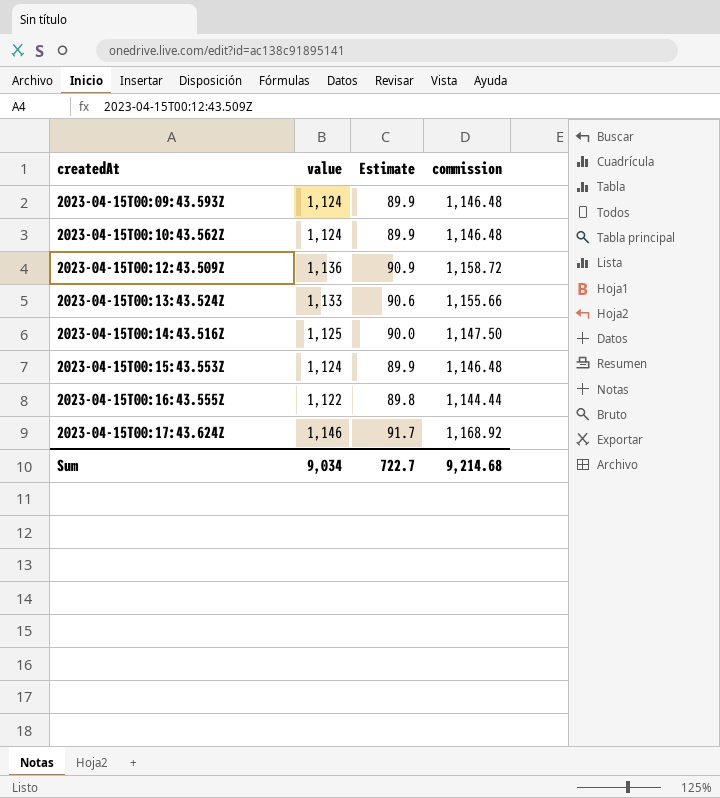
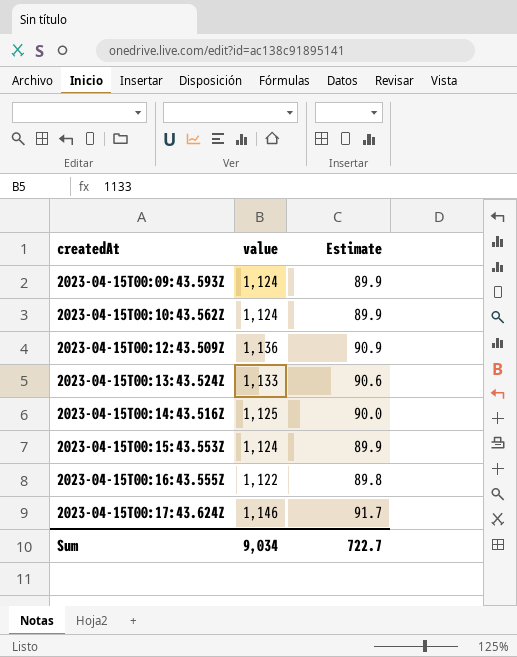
column commission | formula: [value] * 1.02 -> none

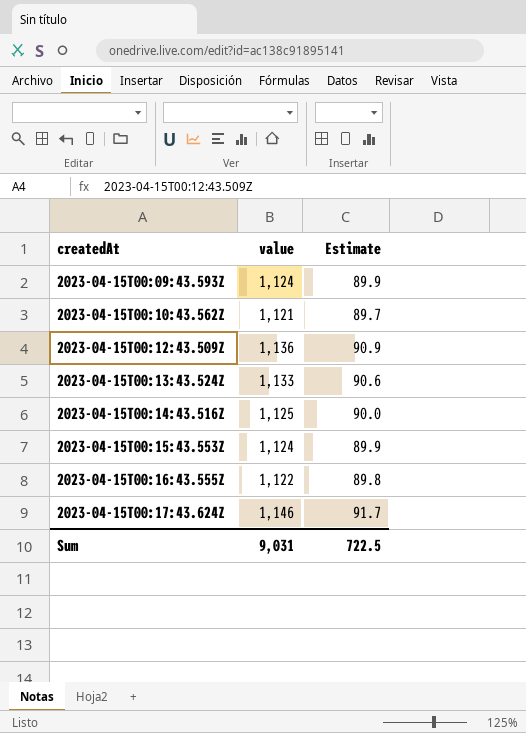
2023-04-15T00:10:43.562Z | value: 1,124 -> 1,121
2023-04-15T00:10:43.562Z | Estimate: 89.9 -> 89.7
Sum | value: 9,034 -> 9,031
Sum | Estimate: 722.7 -> 722.5

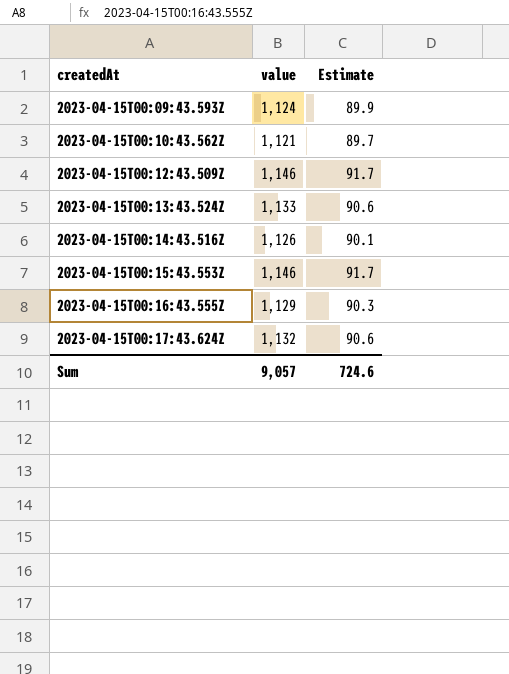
2023-04-15T00:12:43.509Z | value: 1,136 -> 1,146
2023-04-15T00:12:43.509Z | Estimate: 90.9 -> 91.7
2023-04-15T00:14:43.516Z | value: 1,125 -> 1,126
2023-04-15T00:14:43.516Z | Estimate: 90.0 -> 90.1
2023-04-15T00:15:43.553Z | value: 1,124 -> 1,146
2023-04-15T00:15:43.553Z | Estimate: 89.9 -> 91.7
2023-04-15T00:16:43.555Z | value: 1,122 -> 1,129
2023-04-15T00:16:43.555Z | Estimate: 89.8 -> 90.3
2023-04-15T00:17:43.624Z | value: 1,146 -> 1,132
2023-04-15T00:17:43.624Z | Estimate: 91.7 -> 90.6
Sum | value: 9,031 -> 9,057
Sum | Estimate: 722.5 -> 724.6

